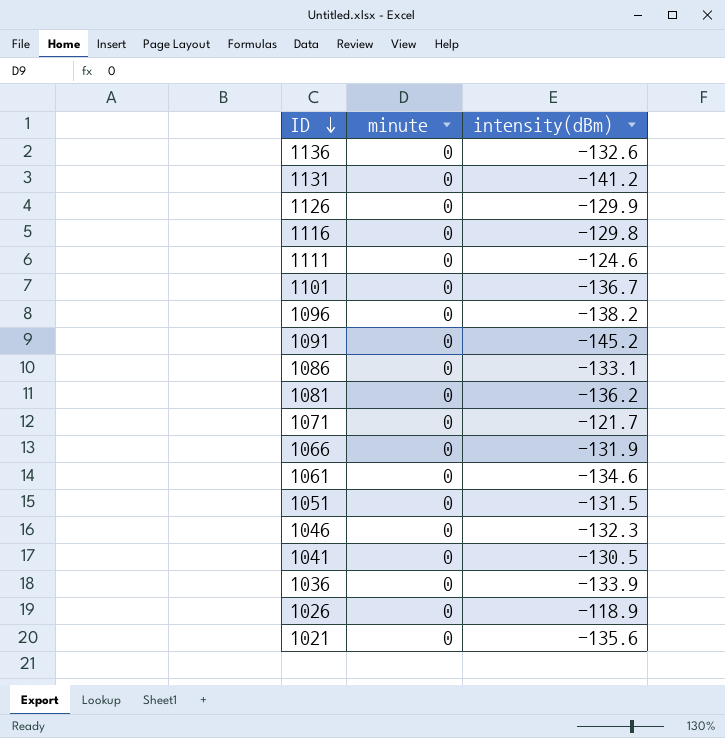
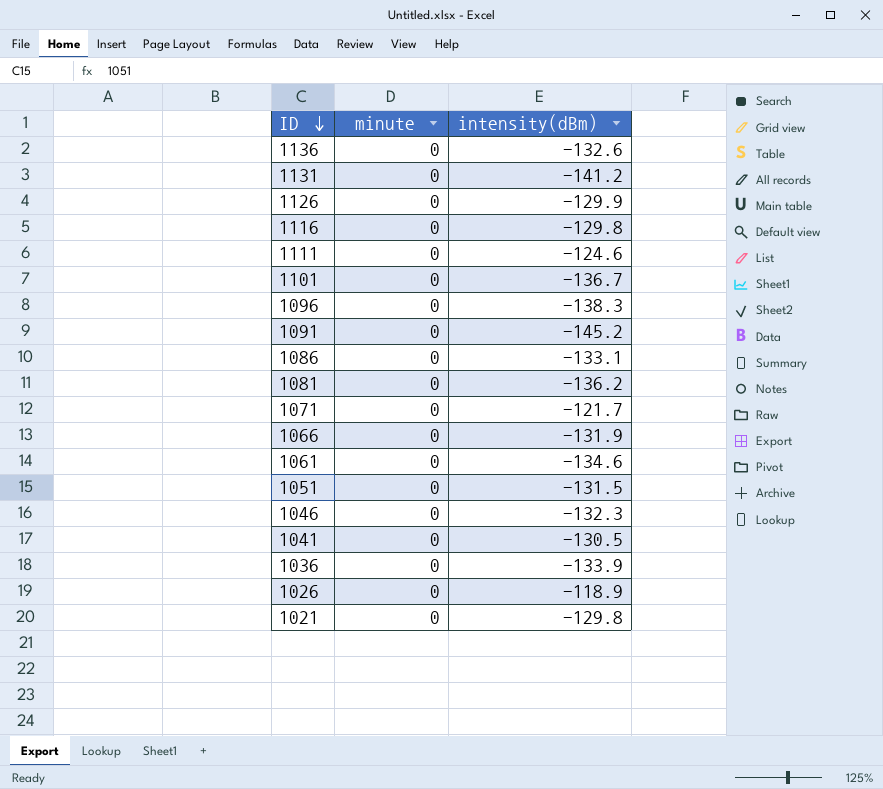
1096 | intensity(dBm): -138.2 -> -138.3
1021 | intensity(dBm): -135.6 -> -129.8

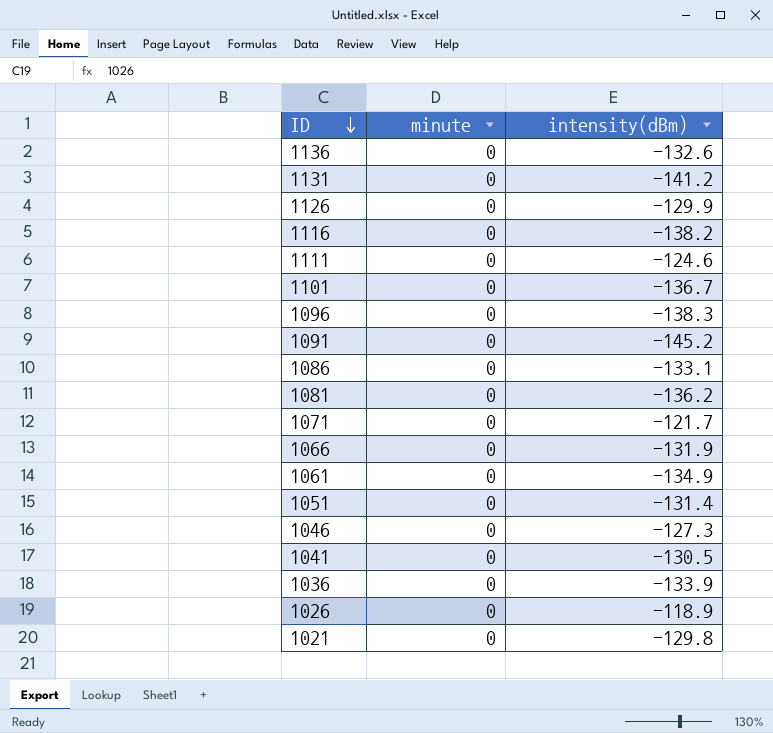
1116 | intensity(dBm): -129.8 -> -138.2
1061 | intensity(dBm): -134.6 -> -134.9
1051 | intensity(dBm): -131.5 -> -131.4
1046 | intensity(dBm): -132.3 -> -127.3

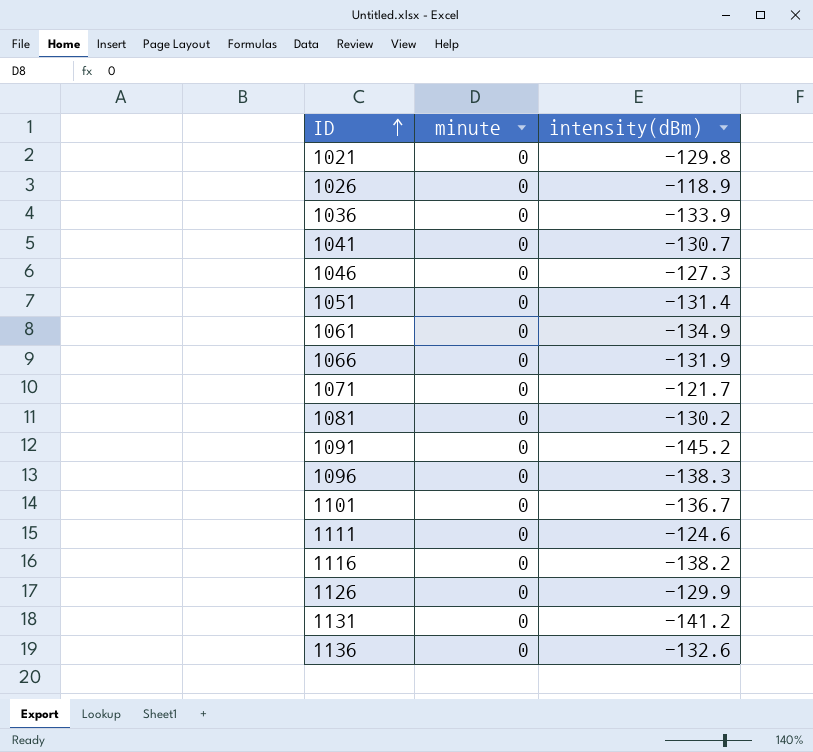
row order: ID descending -> ID ascending
row 1086: 0 | -133.1 -> none
1041 | intensity(dBm): -130.5 -> -130.7
1081 | intensity(dBm): -136.2 -> -130.2

